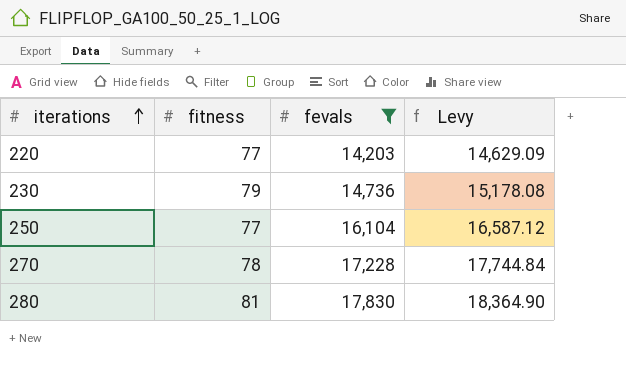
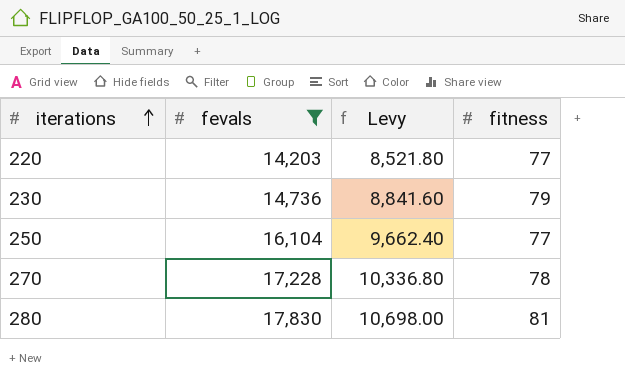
column Levy | formula: [fevals] * 1.03 -> [fevals] * 0.6
column fitness | position: 2 -> 4

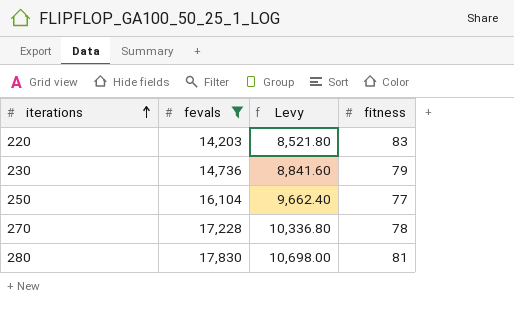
220 | fitness: 77 -> 83

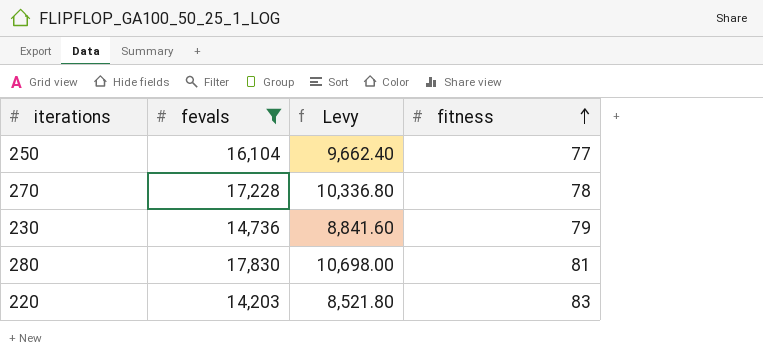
row order: iterations ascending -> fitness ascending

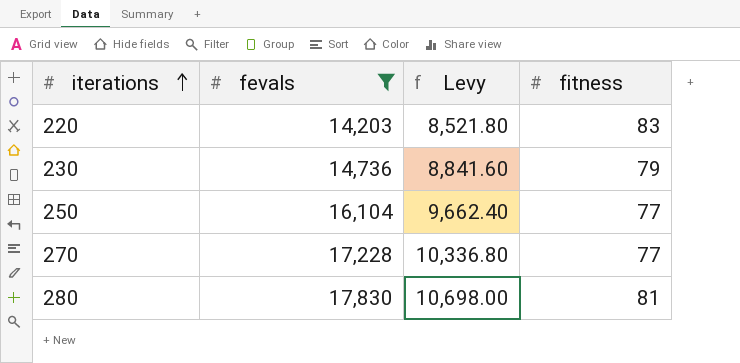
row order: fitness ascending -> iterations ascending
270 | fitness: 78 -> 77

